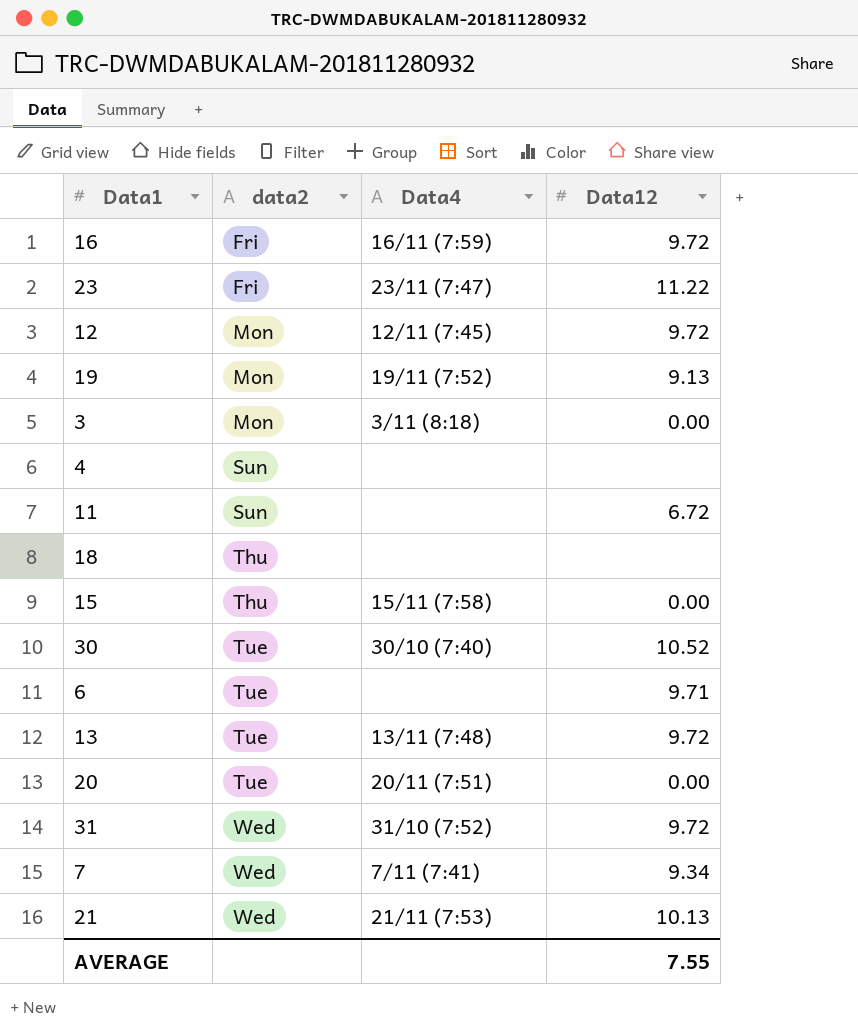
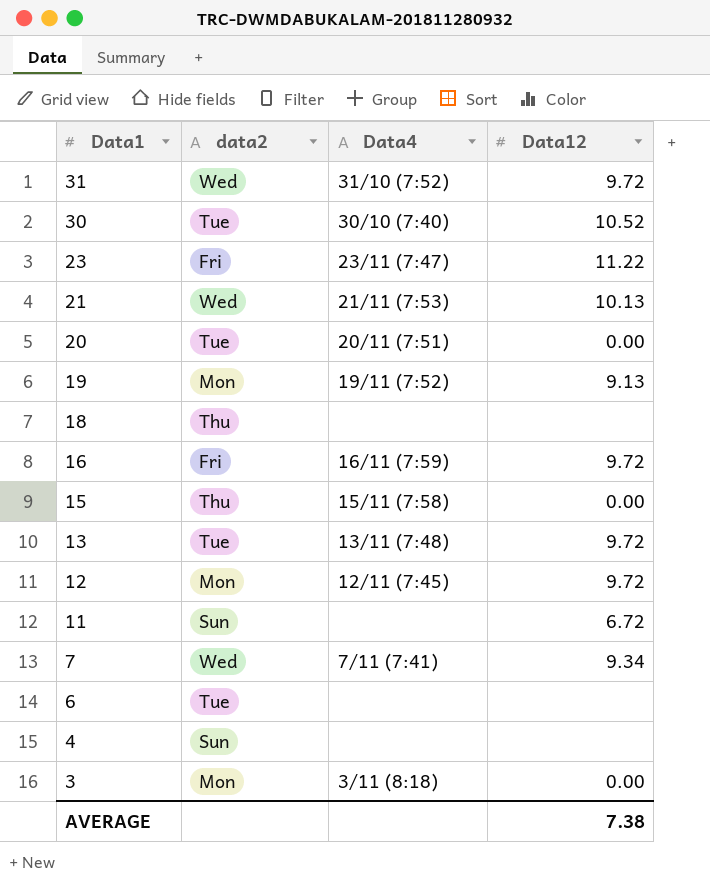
row order: data2 ascending -> Data1 descending
6 | Data12: 9.71 -> none
AVERAGE | Data12: 7.55 -> 7.38

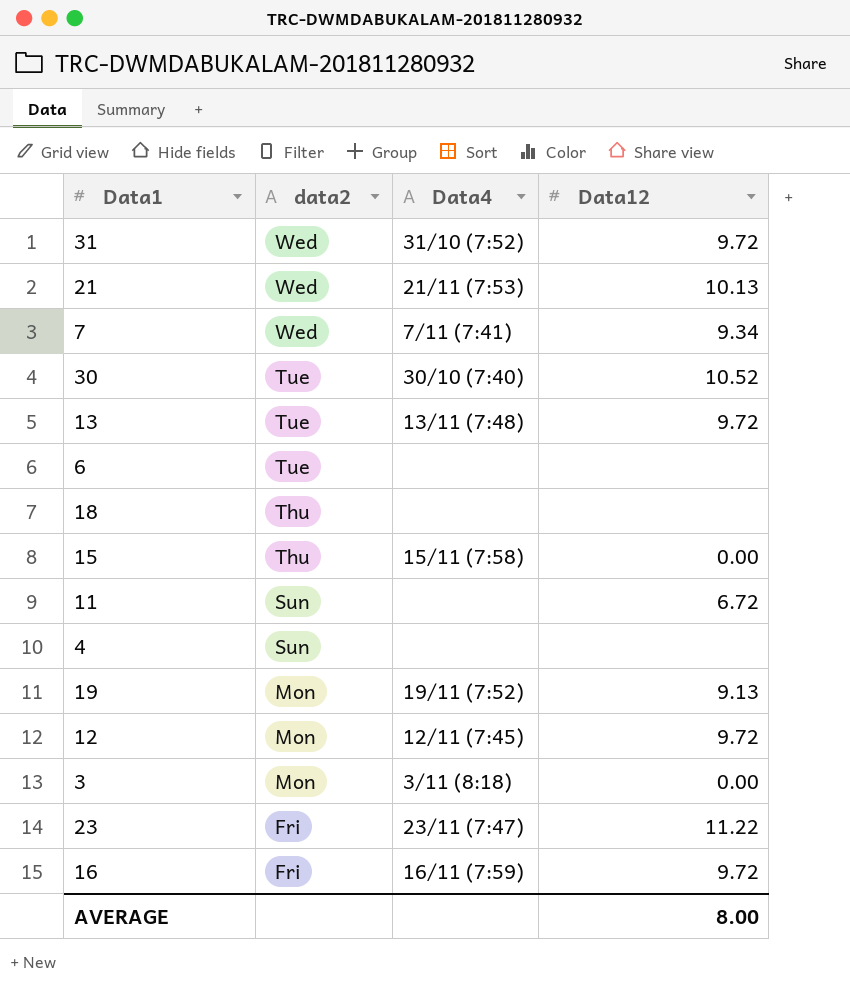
row order: Data1 descending -> data2 descending
row 20: Tue | 20/11 (7:51) | 0.00 -> none
AVERAGE | Data12: 7.38 -> 8.00

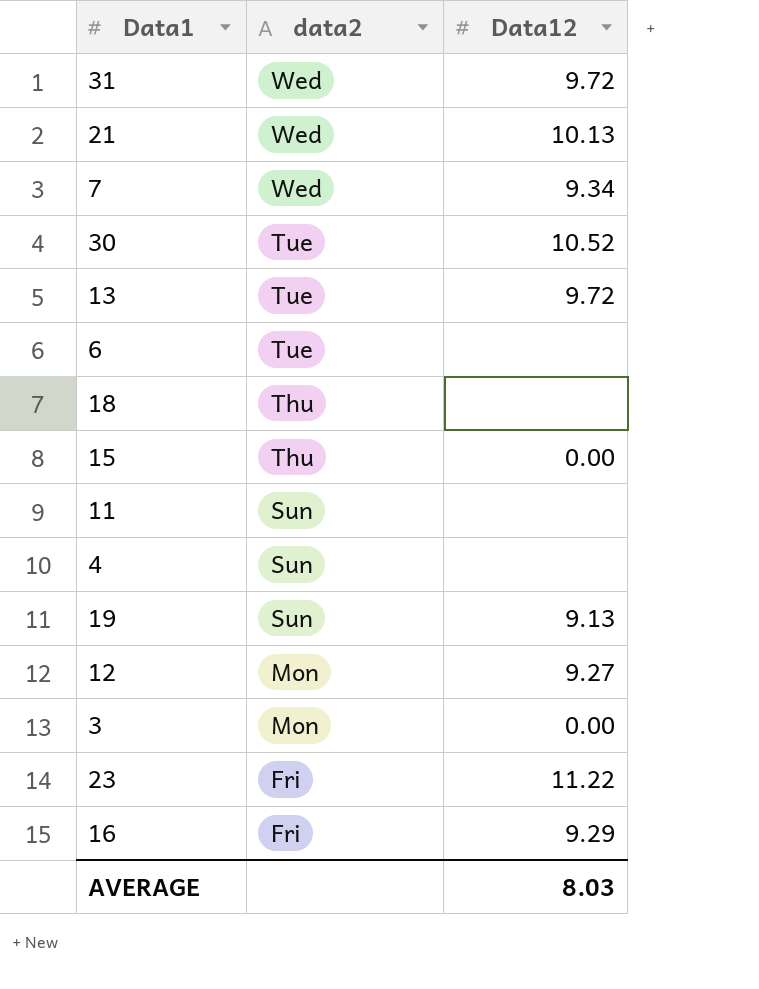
column Data4 | position: 3 -> none
11 | Data12: 6.72 -> none
19 | data2: Mon -> Sun
12 | Data12: 9.72 -> 9.27
16 | Data12: 9.72 -> 9.29
AVERAGE | Data12: 8.00 -> 8.03

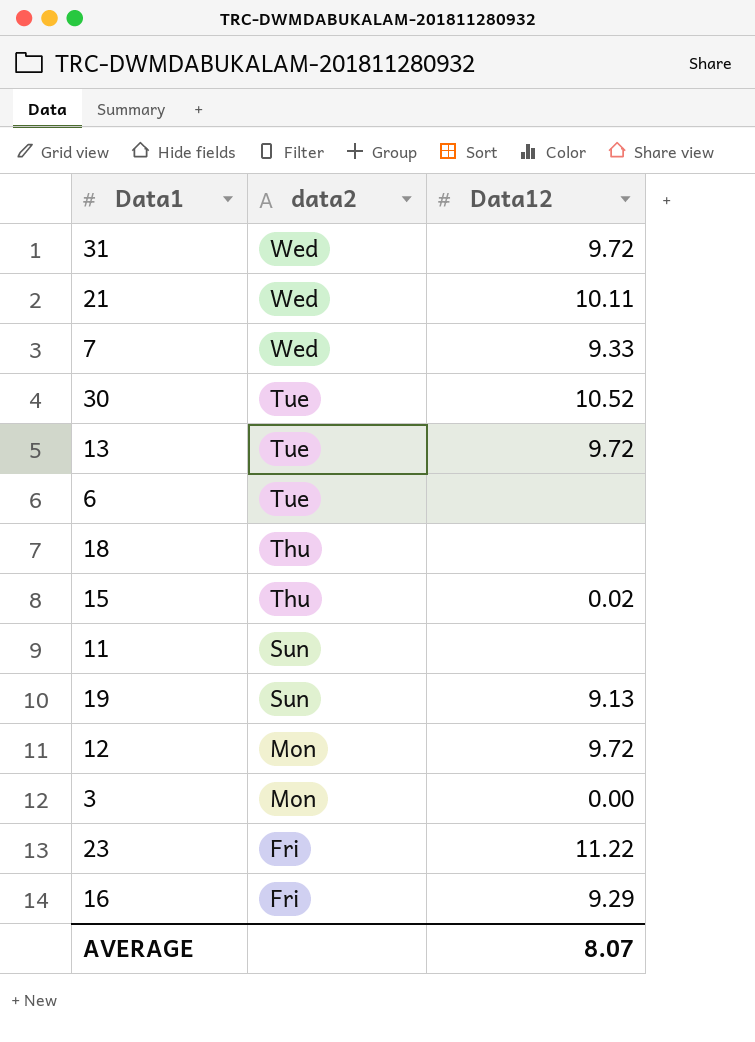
row 4: Sun | none -> none
21 | Data12: 10.13 -> 10.11
7 | Data12: 9.34 -> 9.33
15 | Data12: 0.00 -> 0.02
12 | Data12: 9.27 -> 9.72
AVERAGE | Data12: 8.03 -> 8.07

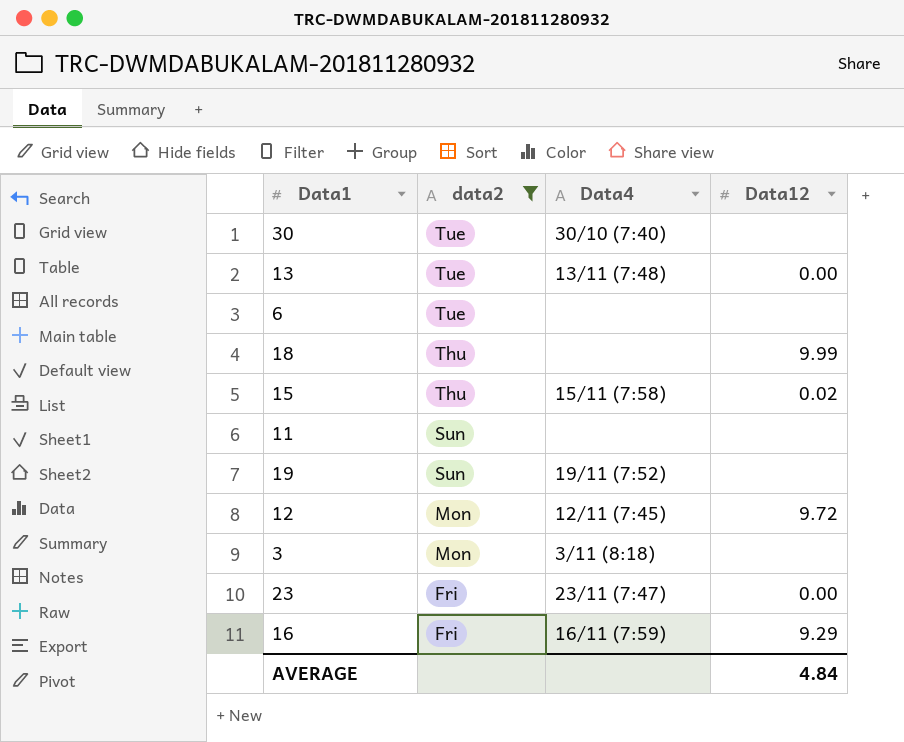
filter: none -> data2 != Wed
column Data4 | position: none -> 3
30 | Data12: 10.52 -> none
13 | Data12: 9.72 -> 0.00
18 | Data12: none -> 9.99
19 | Data12: 9.13 -> none
3 | Data12: 0.00 -> none
23 | Data12: 11.22 -> 0.00
AVERAGE | Data12: 8.07 -> 4.84

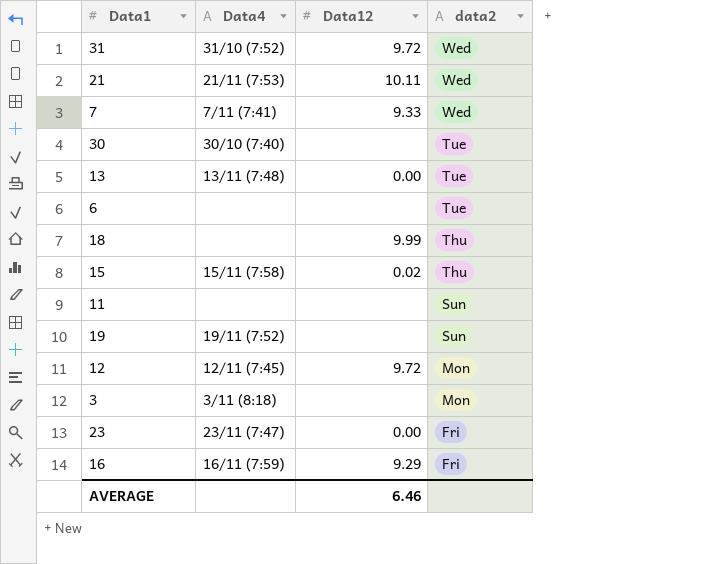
filter: data2 != Wed -> none
column data2 | position: 2 -> 4
AVERAGE | Data12: 4.84 -> 6.46

